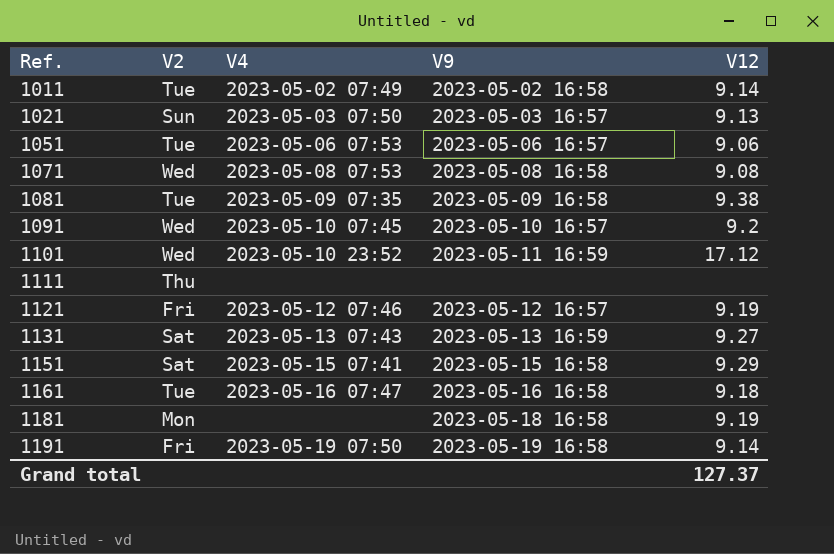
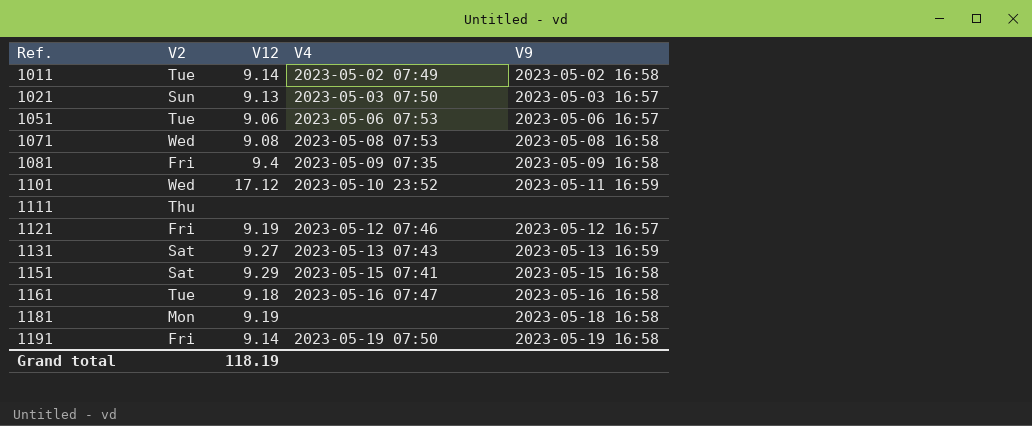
column V12 | position: 5 -> 3
row 1091: Wed | 2023-05-10 07:45 | 2023-05-10 16:57 | 9.2 -> none
1081 | V2: Tue -> Fri
1081 | V12: 9.38 -> 9.4
Grand total | V12: 127.37 -> 118.19

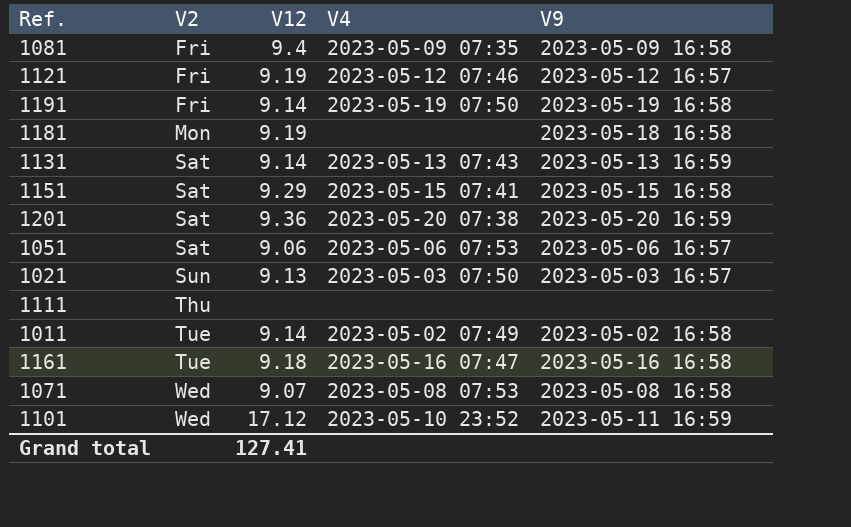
row order: Ref. ascending -> V2 ascending
1131 | V12: 9.27 -> 9.14
row 1201: none -> Sat | 9.36 | 2023-05-20 07:38 | 2023-05-20 16:59
1051 | V2: Tue -> Sat
1071 | V12: 9.08 -> 9.07
Grand total | V12: 118.19 -> 127.41

